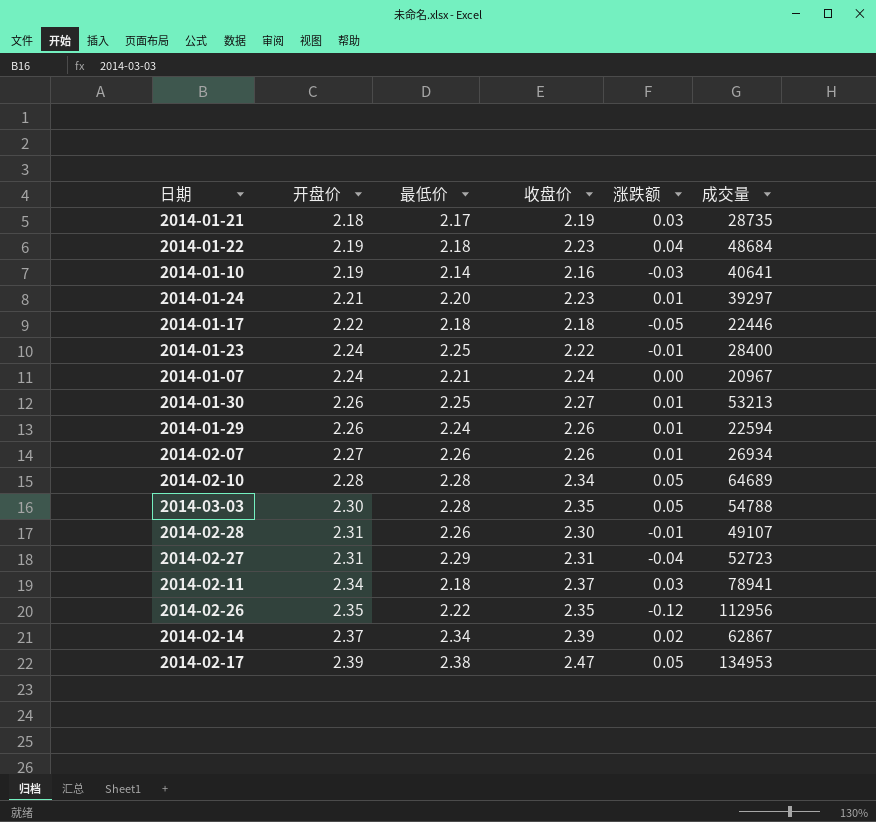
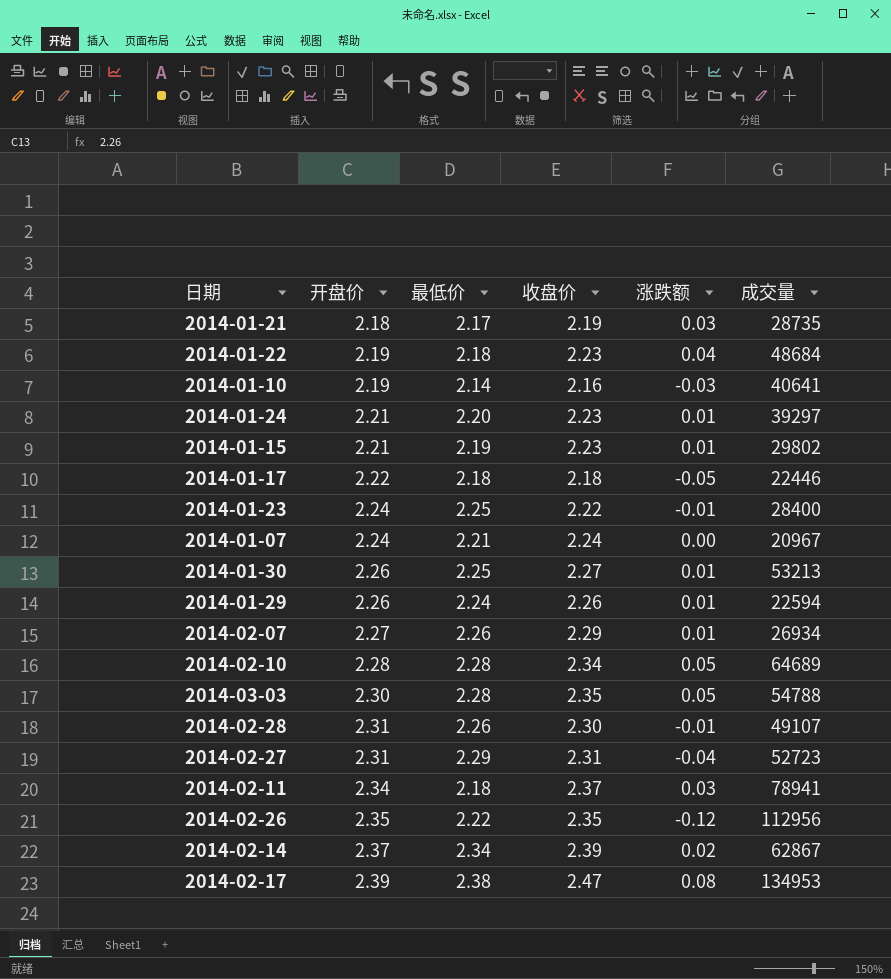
row 2014-01-15: none -> 2.21 | 2.19 | 2.23 | 0.01 | 29802
2014-02-07 | 收盘价: 2.26 -> 2.29
2014-02-17 | 涨跌额: 0.05 -> 0.08

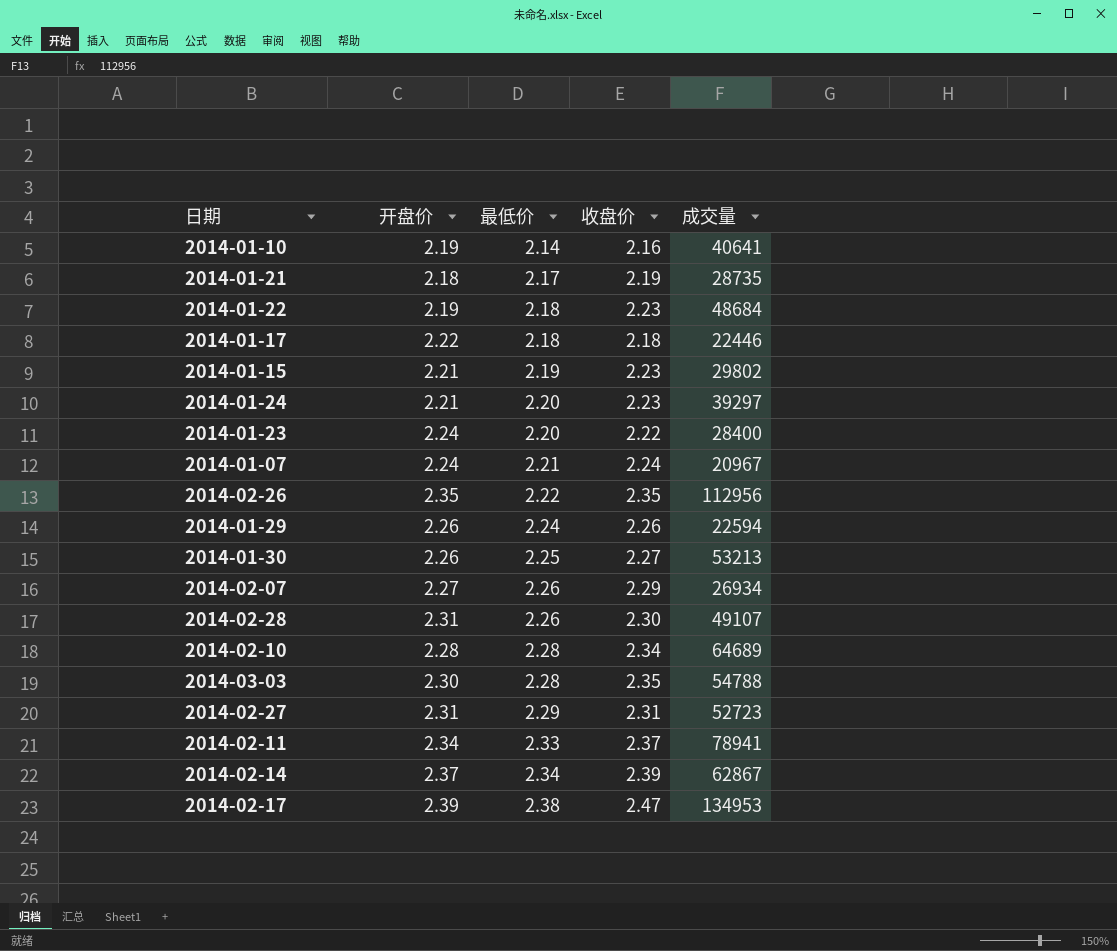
row order: 开盘价 ascending -> 最低价 ascending
column 涨跌额 | position: 5 -> none
2014-01-23 | 最低价: 2.25 -> 2.20
2014-02-11 | 最低价: 2.18 -> 2.33

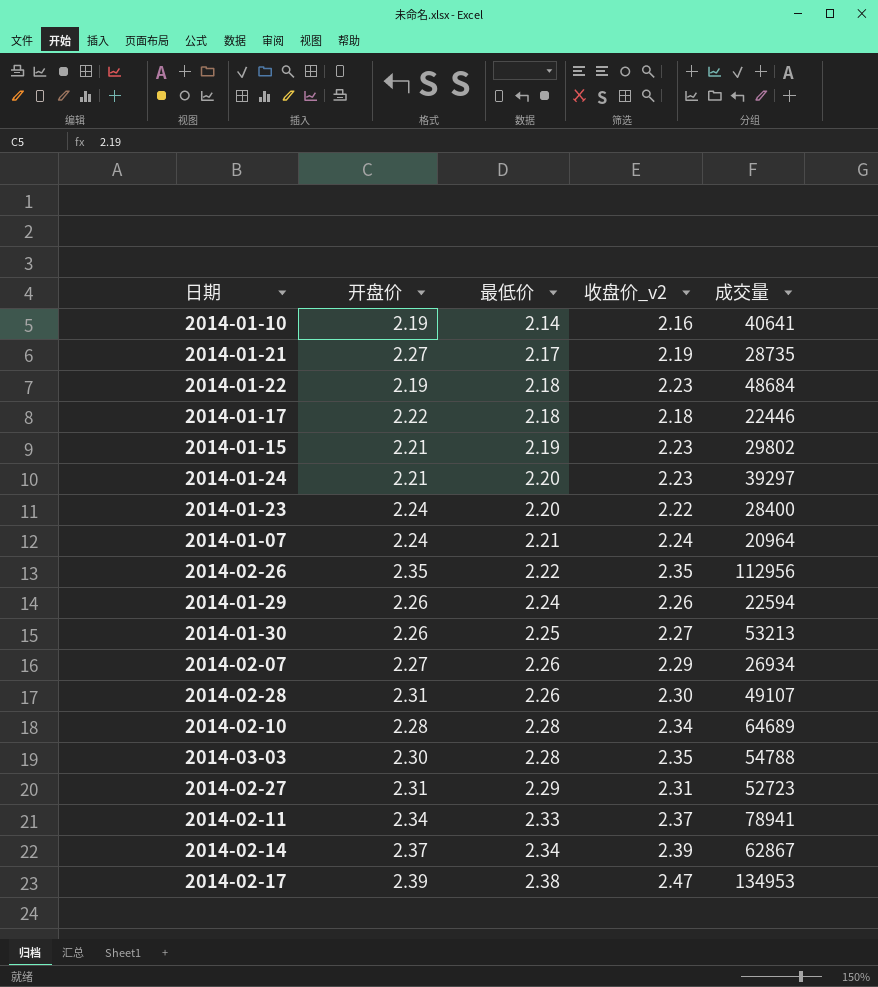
column name: 收盘价 -> 收盘价_v2
2014-01-21 | 开盘价: 2.18 -> 2.27
2014-01-07 | 成交量: 20967 -> 20964

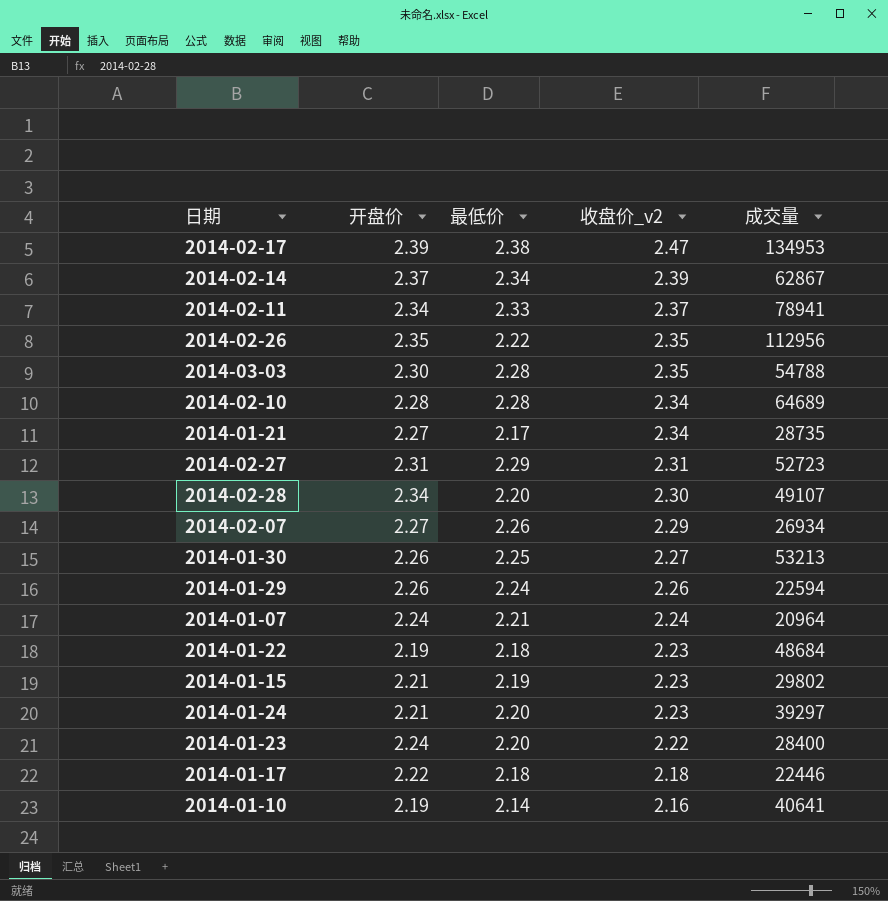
row order: 最低价 ascending -> 收盘价_v2 descending
2014-01-21 | 收盘价_v2: 2.19 -> 2.34
2014-02-28 | 开盘价: 2.31 -> 2.34
2014-02-28 | 最低价: 2.26 -> 2.20

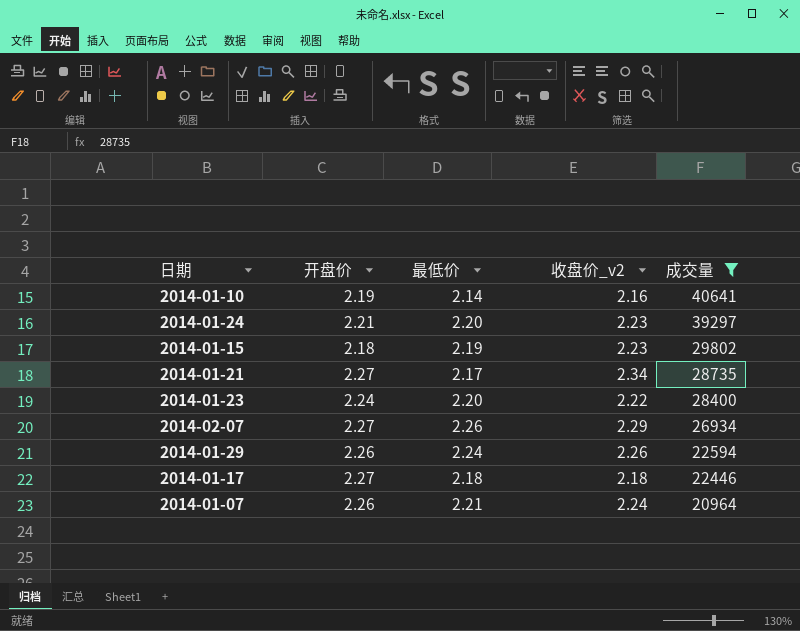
filter: none -> 成交量 <= 40641
row order: 收盘价_v2 descending -> 成交量 descending
2014-01-15 | 开盘价: 2.21 -> 2.18
2014-01-17 | 开盘价: 2.22 -> 2.27
2014-01-07 | 开盘价: 2.24 -> 2.26

